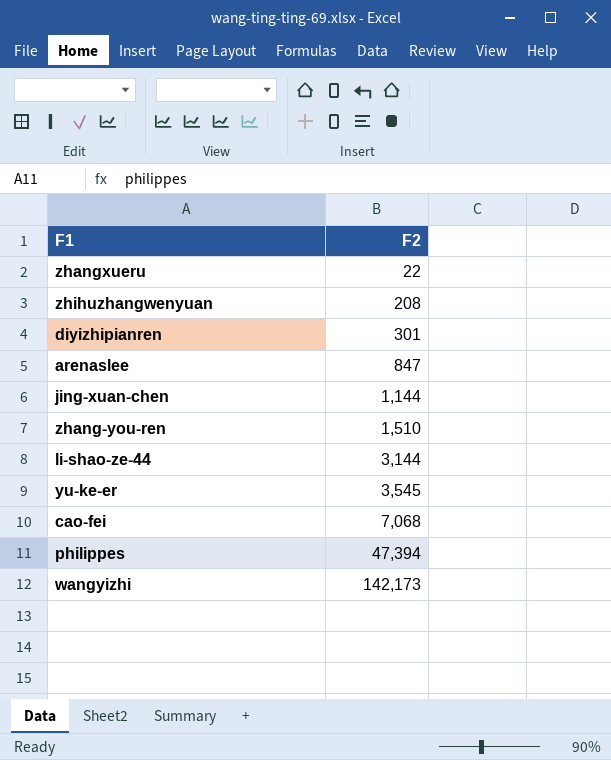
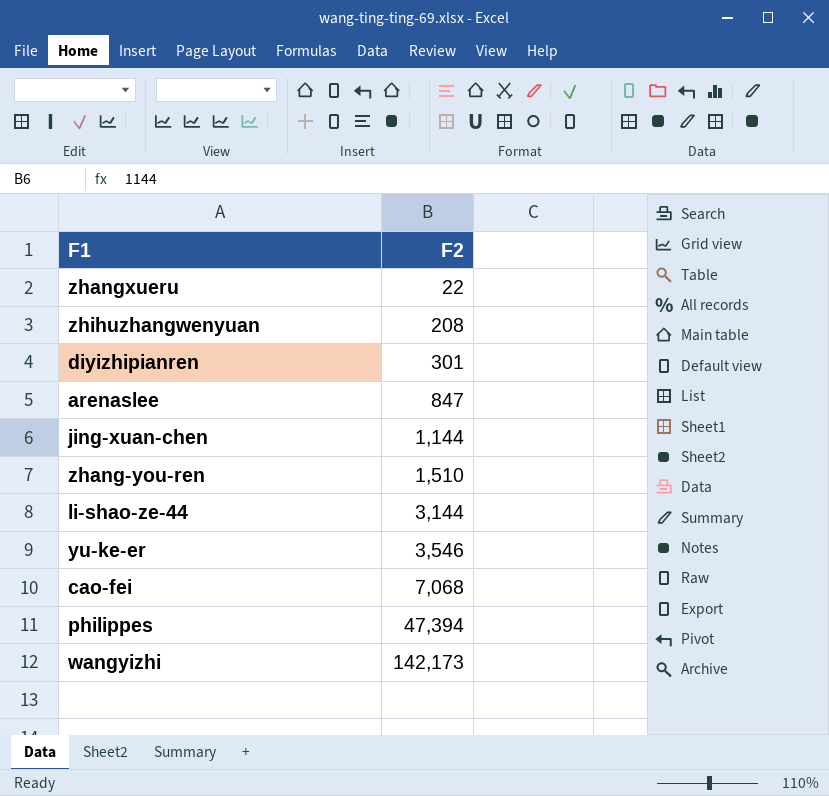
yu-ke-er | F2: 3,545 -> 3,546

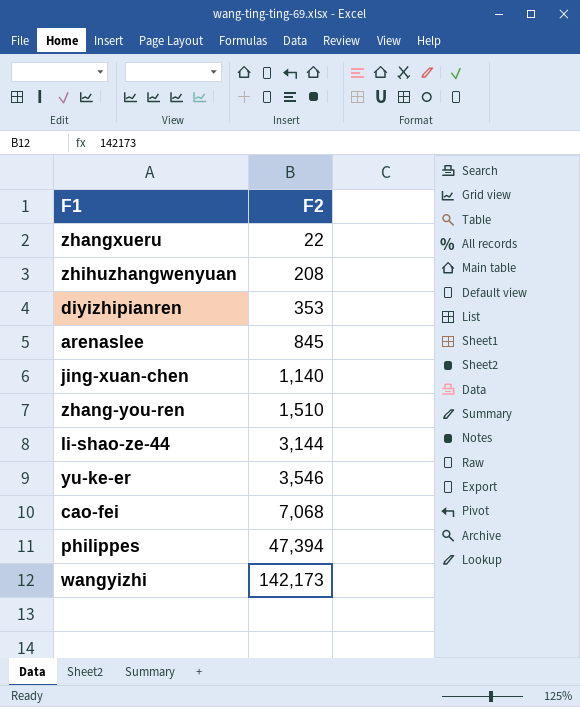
diyizhipianren | F2: 301 -> 353
arenaslee | F2: 847 -> 845
jing-xuan-chen | F2: 1,144 -> 1,140

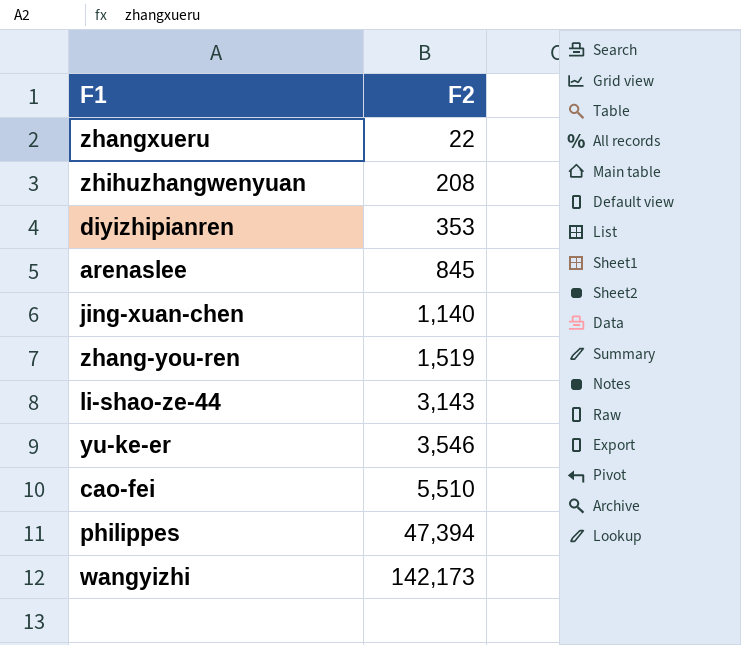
zhang-you-ren | F2: 1,510 -> 1,519
li-shao-ze-44 | F2: 3,144 -> 3,143
cao-fei | F2: 7,068 -> 5,510

